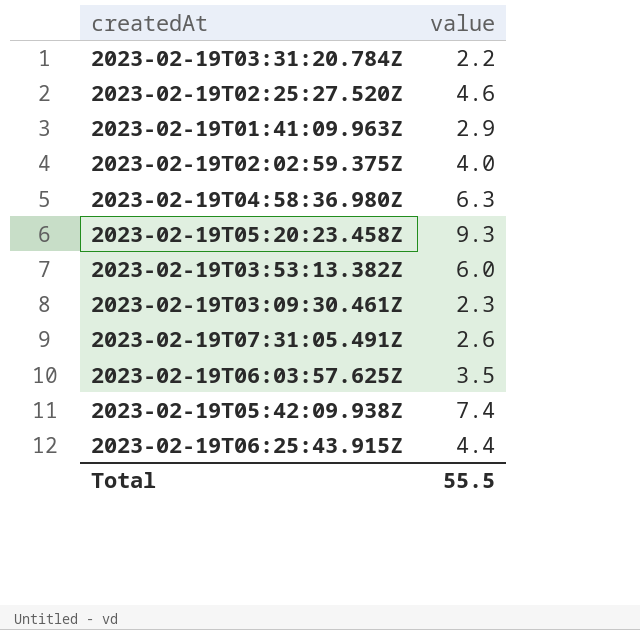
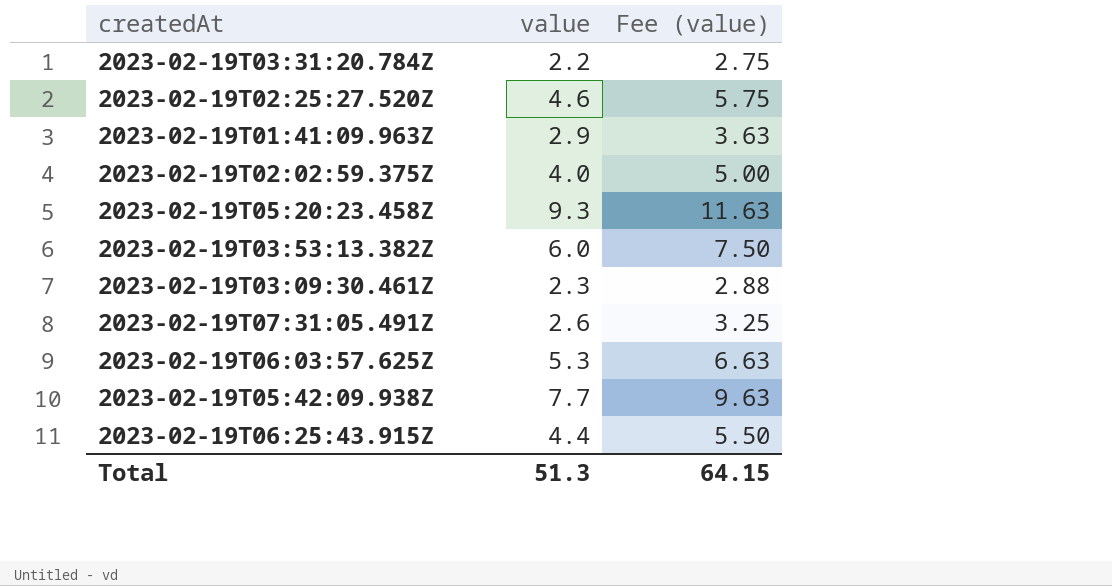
column Fee (value) | formula: none -> [value] * 1.25
row 2023-02-19T04:58:36.980Z: 6.3 -> none
2023-02-19T06:03:57.625Z | value: 3.5 -> 5.3
2023-02-19T05:42:09.938Z | value: 7.4 -> 7.7
Total | value: 55.5 -> 51.3

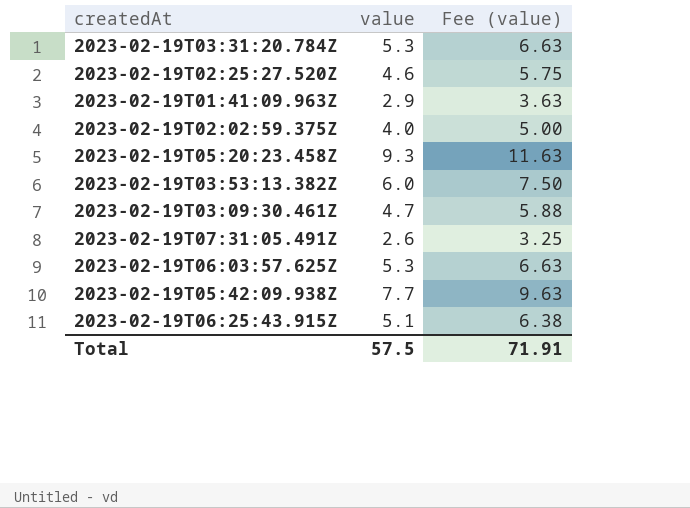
2023-02-19T03:31:20.784Z | value: 2.2 -> 5.3
2023-02-19T03:31:20.784Z | Fee (value): 2.75 -> 6.63
2023-02-19T03:09:30.461Z | value: 2.3 -> 4.7
2023-02-19T03:09:30.461Z | Fee (value): 2.88 -> 5.88
2023-02-19T06:25:43.915Z | value: 4.4 -> 5.1
2023-02-19T06:25:43.915Z | Fee (value): 5.50 -> 6.38
Total | value: 51.3 -> 57.5
Total | Fee (value): 64.15 -> 71.91

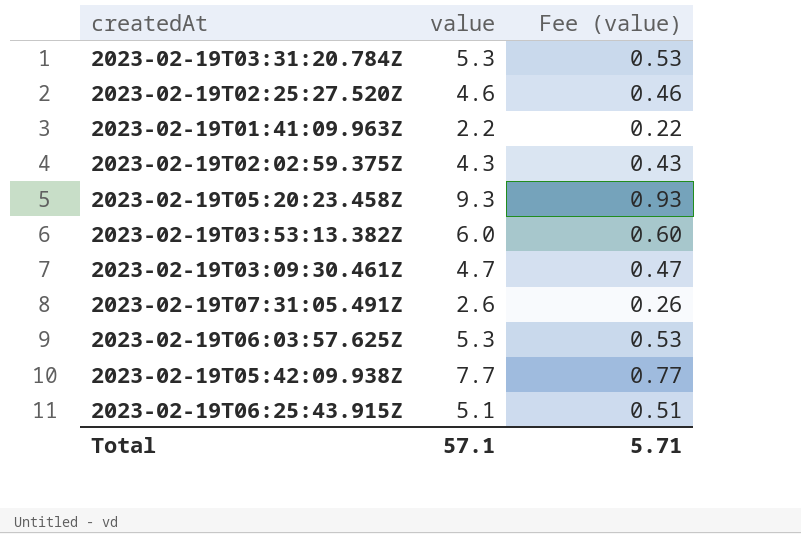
column Fee (value) | formula: [value] * 1.25 -> [value] * 0.1
2023-02-19T01:41:09.963Z | value: 2.9 -> 2.2
2023-02-19T02:02:59.375Z | value: 4.0 -> 4.3
Total | value: 57.5 -> 57.1
Total | Fee (value): 71.91 -> 5.71

